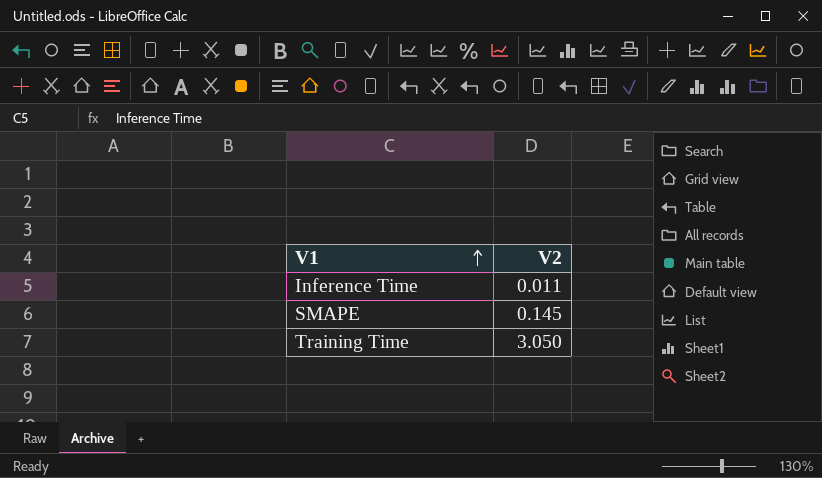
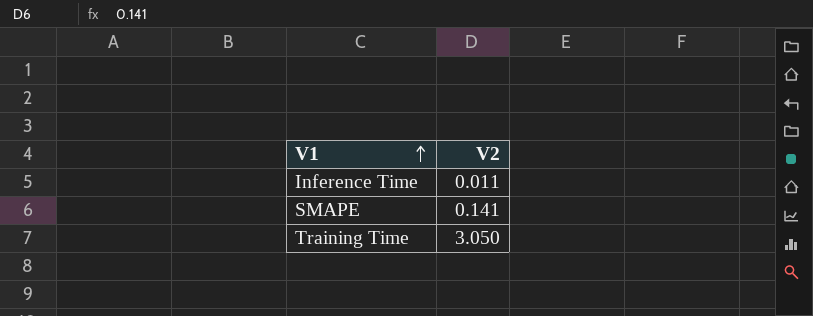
SMAPE | V2: 0.145 -> 0.141

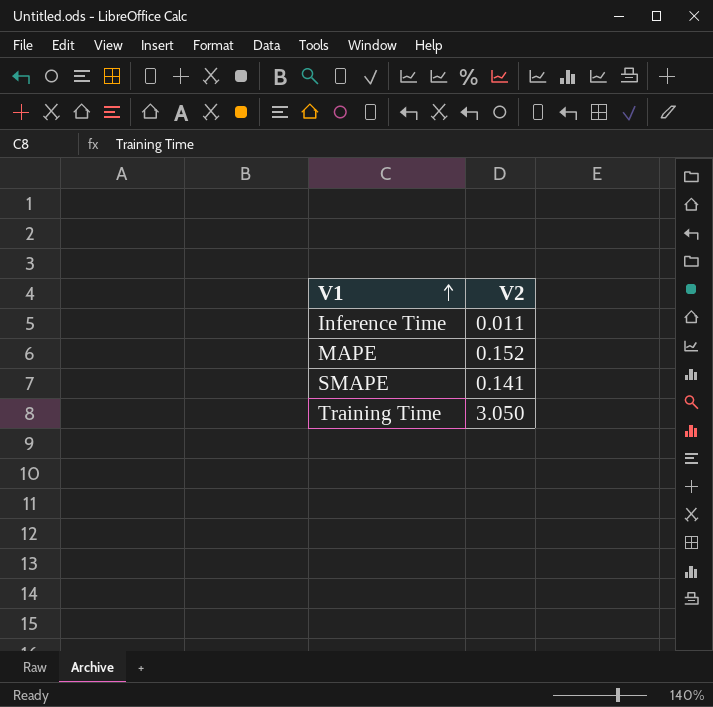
row MAPE: none -> 0.152

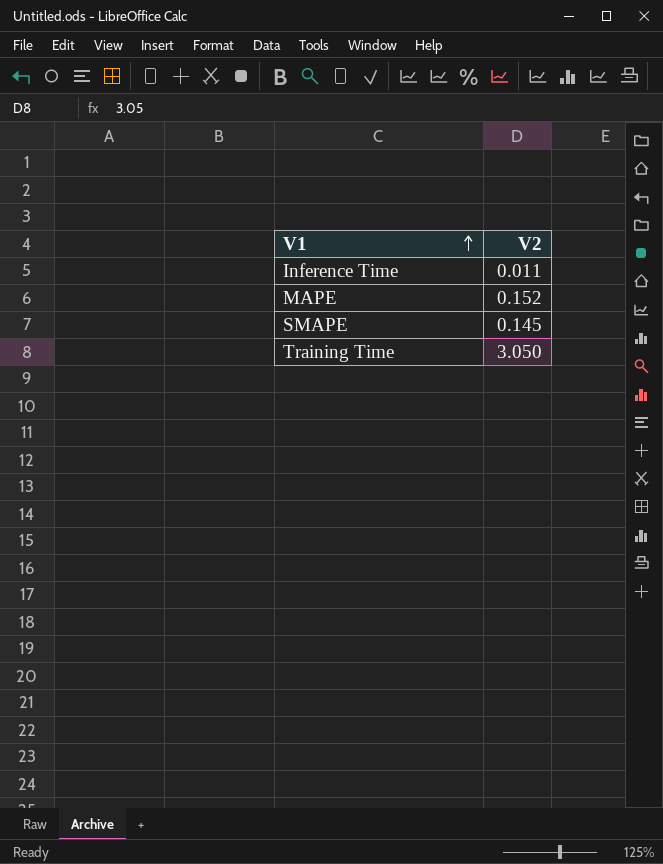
SMAPE | V2: 0.141 -> 0.145

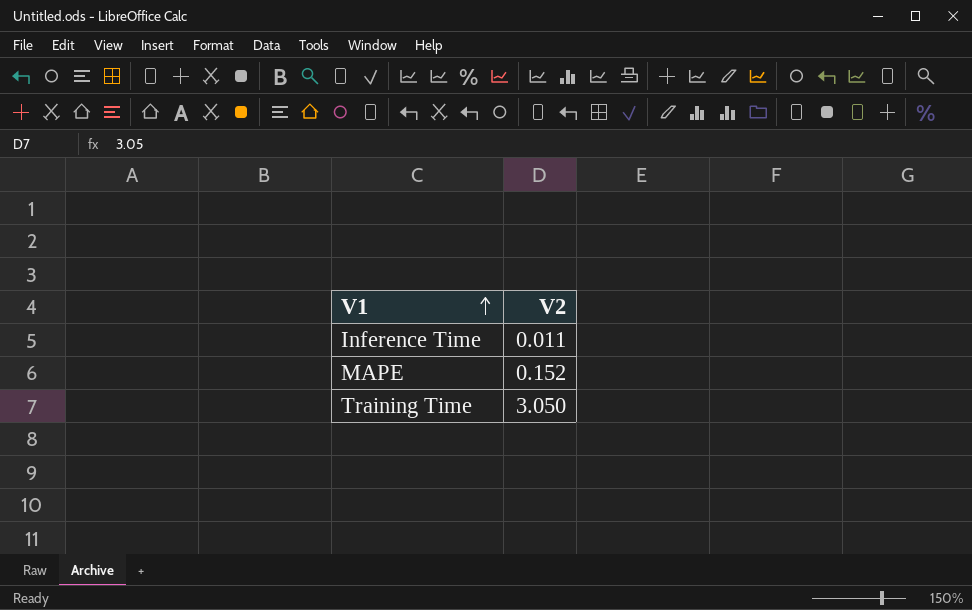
row SMAPE: 0.145 -> none

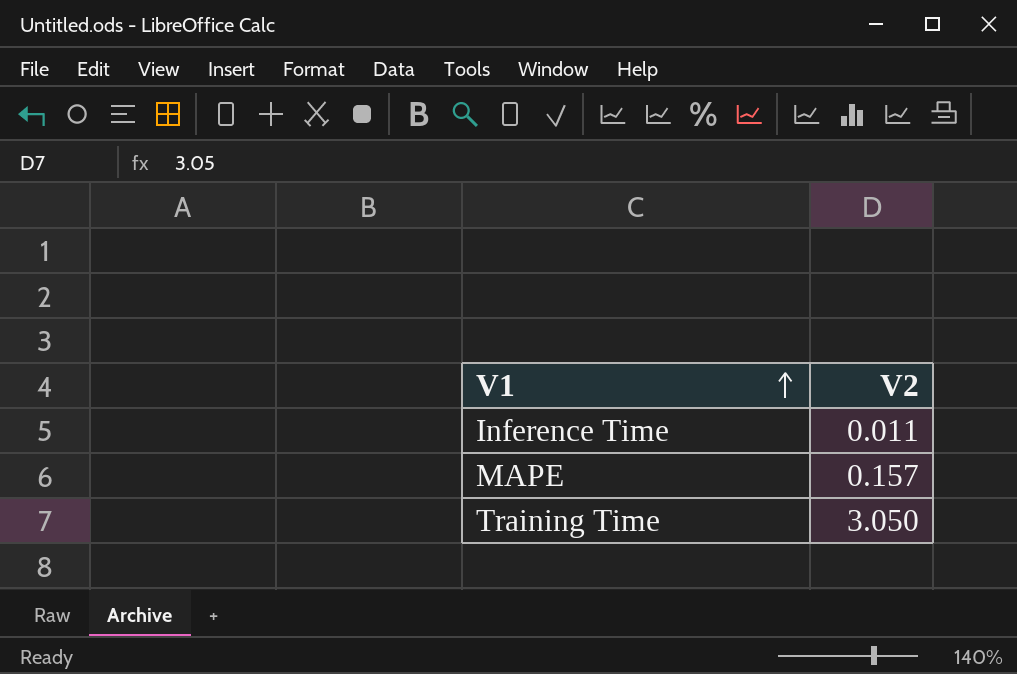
MAPE | V2: 0.152 -> 0.157

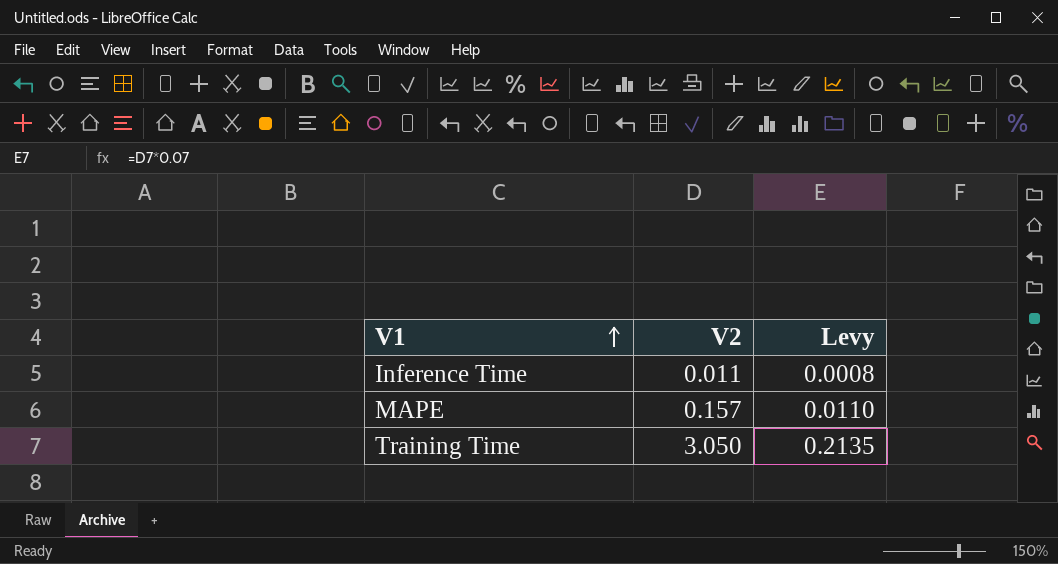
column Levy | formula: none -> [V2] * 0.07

